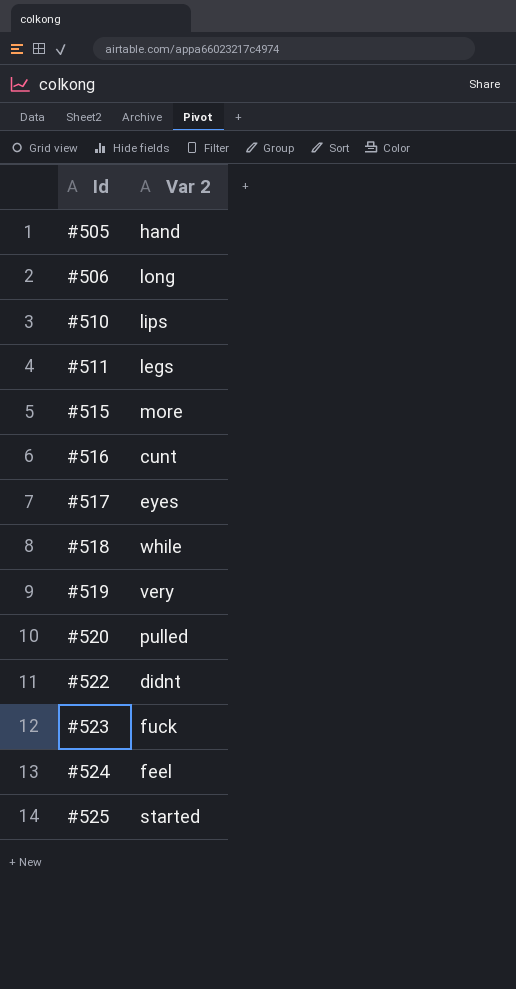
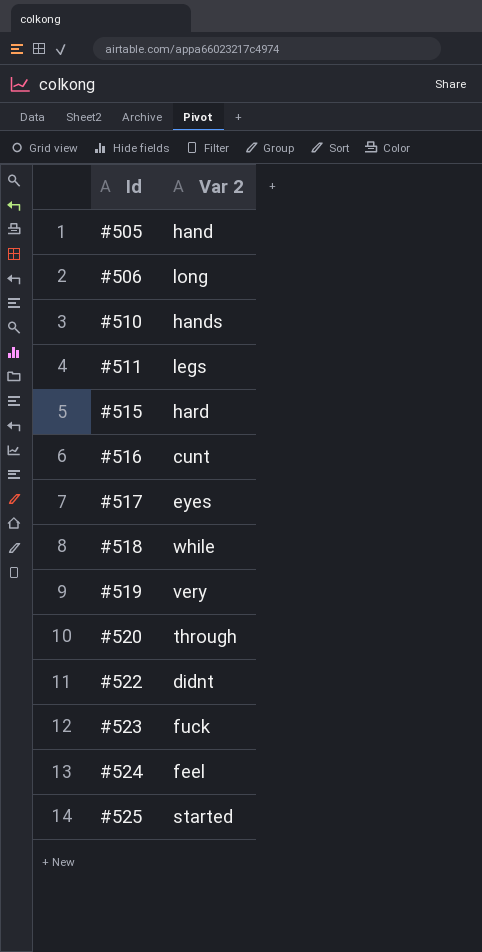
#510 | Var 2: lips -> hands
#515 | Var 2: more -> hard
#520 | Var 2: pulled -> through

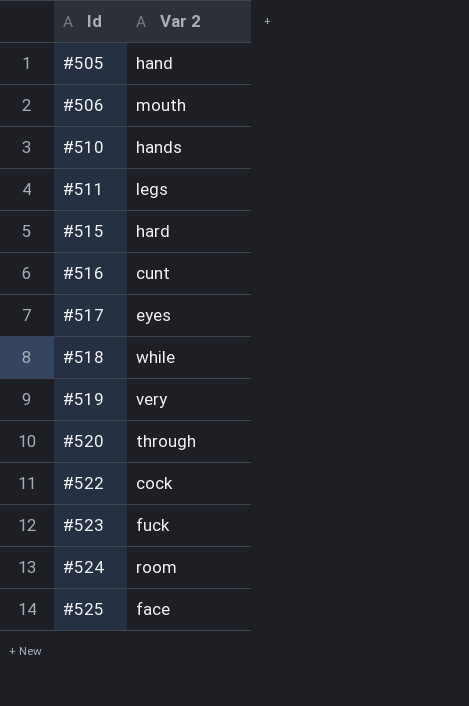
#506 | Var 2: long -> mouth
#522 | Var 2: didnt -> cock
#524 | Var 2: feel -> room
#525 | Var 2: started -> face

